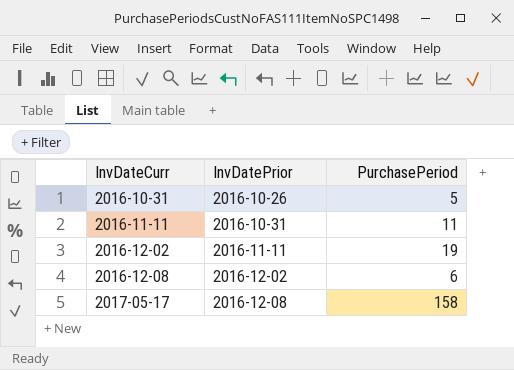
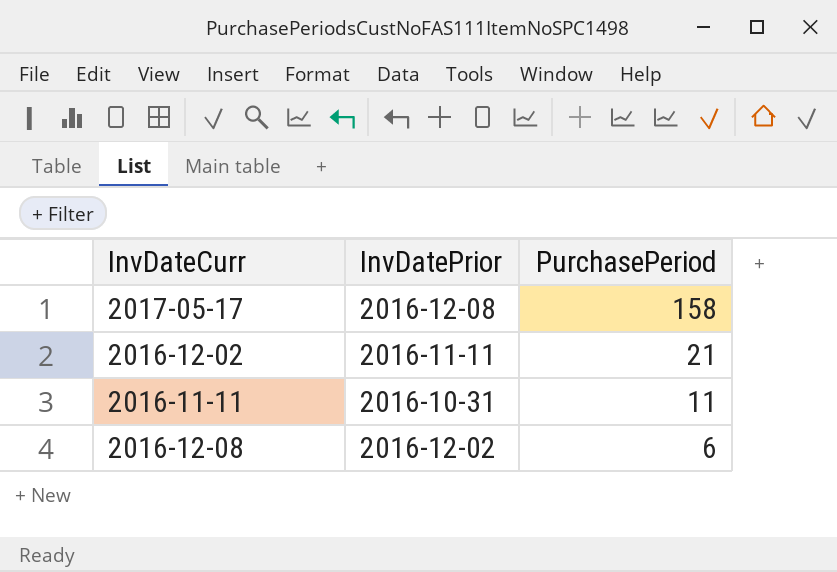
row order: InvDateCurr ascending -> PurchasePeriod descending
row 2016-10-31: 2016-10-26 | 5 -> none
2016-12-02 | PurchasePeriod: 19 -> 21

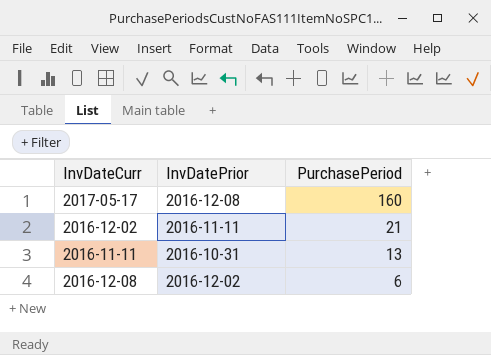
2017-05-17 | PurchasePeriod: 158 -> 160
2016-11-11 | PurchasePeriod: 11 -> 13

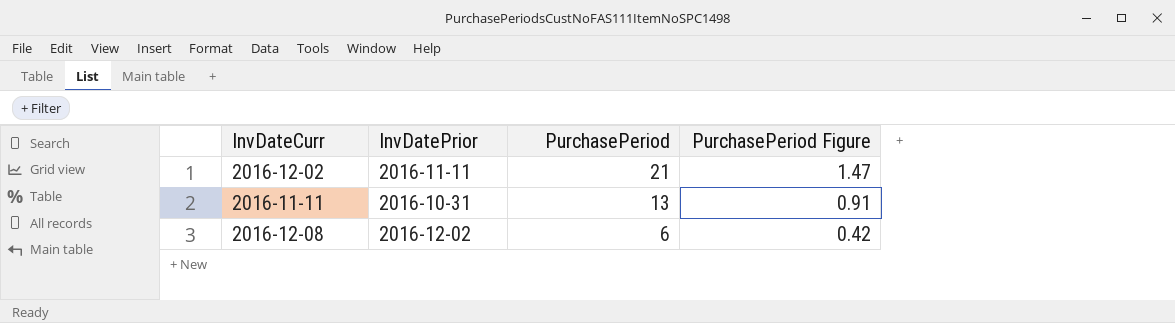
column PurchasePeriod Figure | formula: none -> [PurchasePeriod] * 0.07
row 2017-05-17: 2016-12-08 | 160 -> none

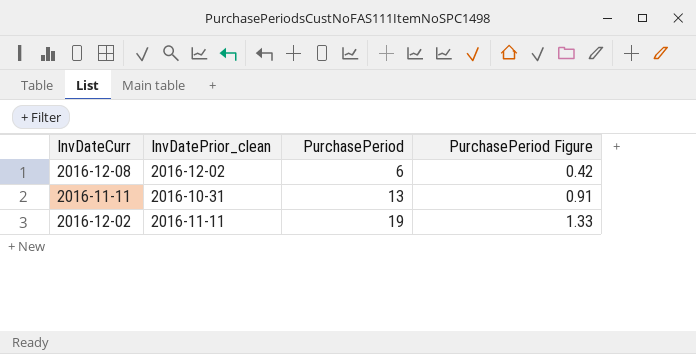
row order: PurchasePeriod descending -> PurchasePeriod ascending
column name: InvDatePrior -> InvDatePrior_clean
2016-12-02 | PurchasePeriod: 21 -> 19
2016-12-02 | PurchasePeriod Figure: 1.47 -> 1.33

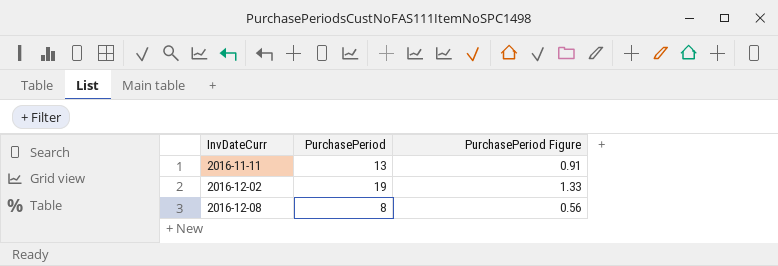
row order: PurchasePeriod ascending -> InvDateCurr ascending
column InvDatePrior_clean | position: 2 -> none
2016-12-08 | PurchasePeriod: 6 -> 8
2016-12-08 | PurchasePeriod Figure: 0.42 -> 0.56

